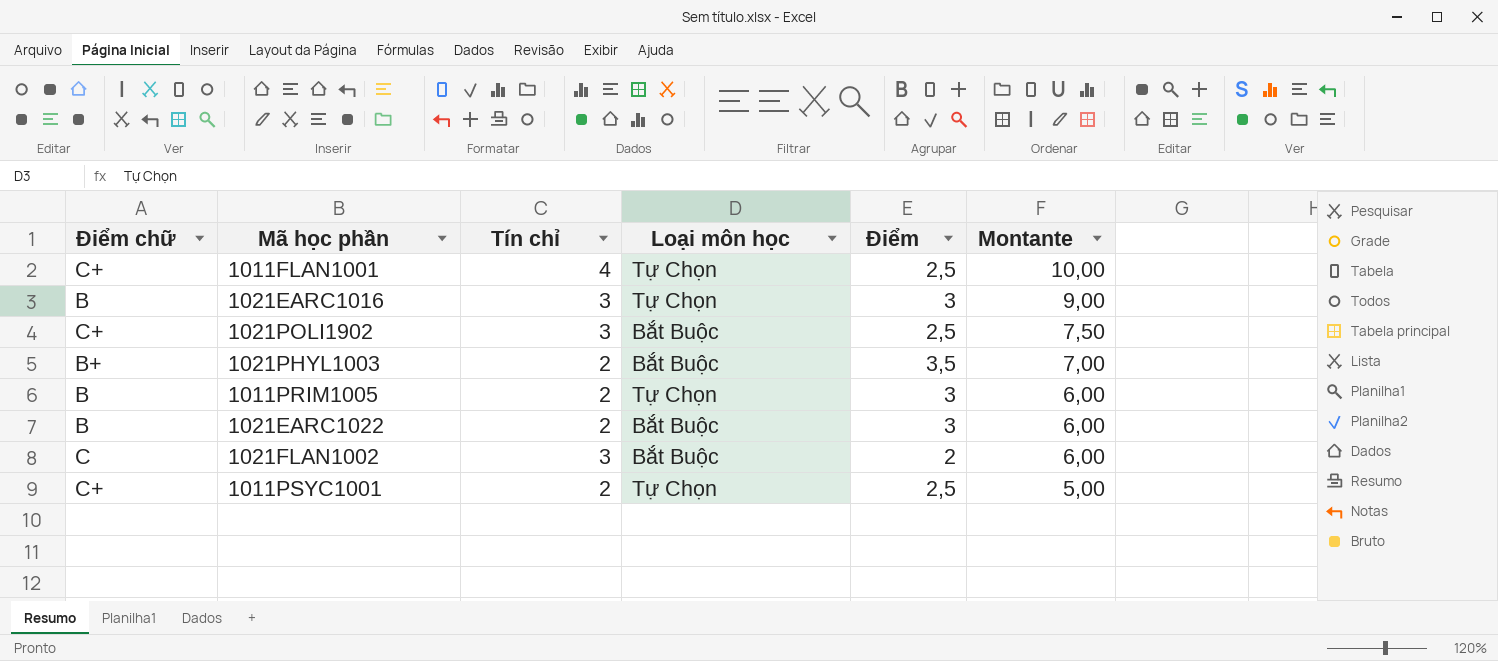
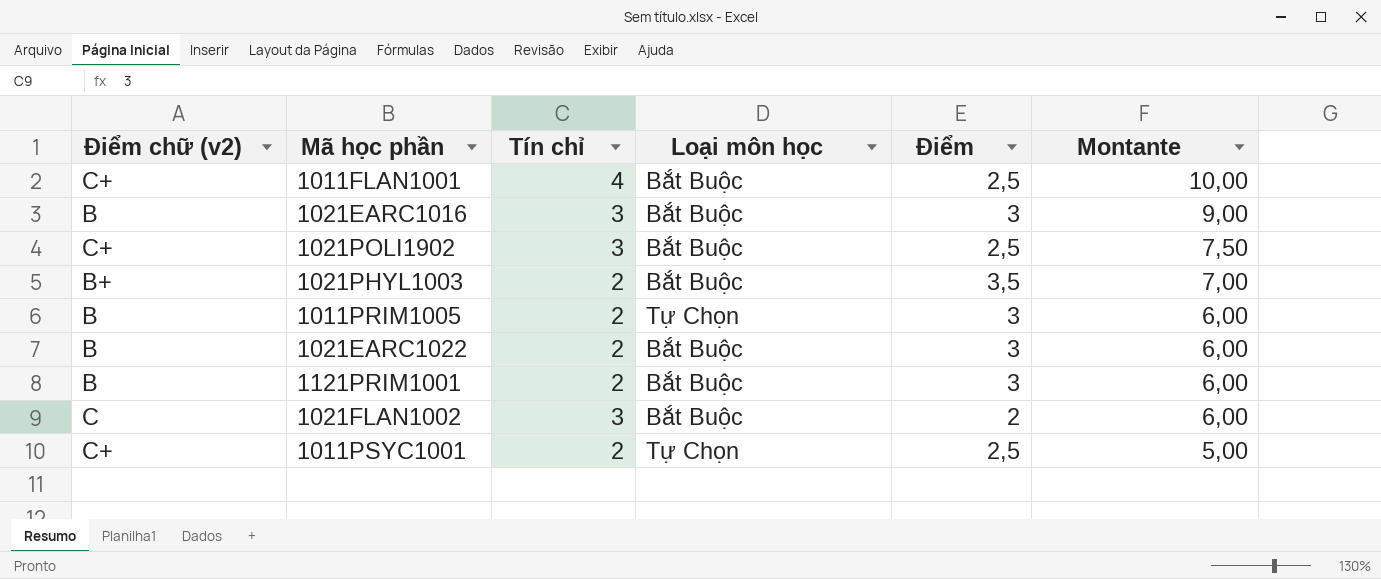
column name: Điểm chữ -> Điểm chữ (v2)
1011FLAN1001 | Loại môn học: Tự Chọn -> Bắt Buộc
1021EARC1016 | Loại môn học: Tự Chọn -> Bắt Buộc
row 1121PRIM1001: none -> B | 2 | Bắt Buộc | 3 | 6,00

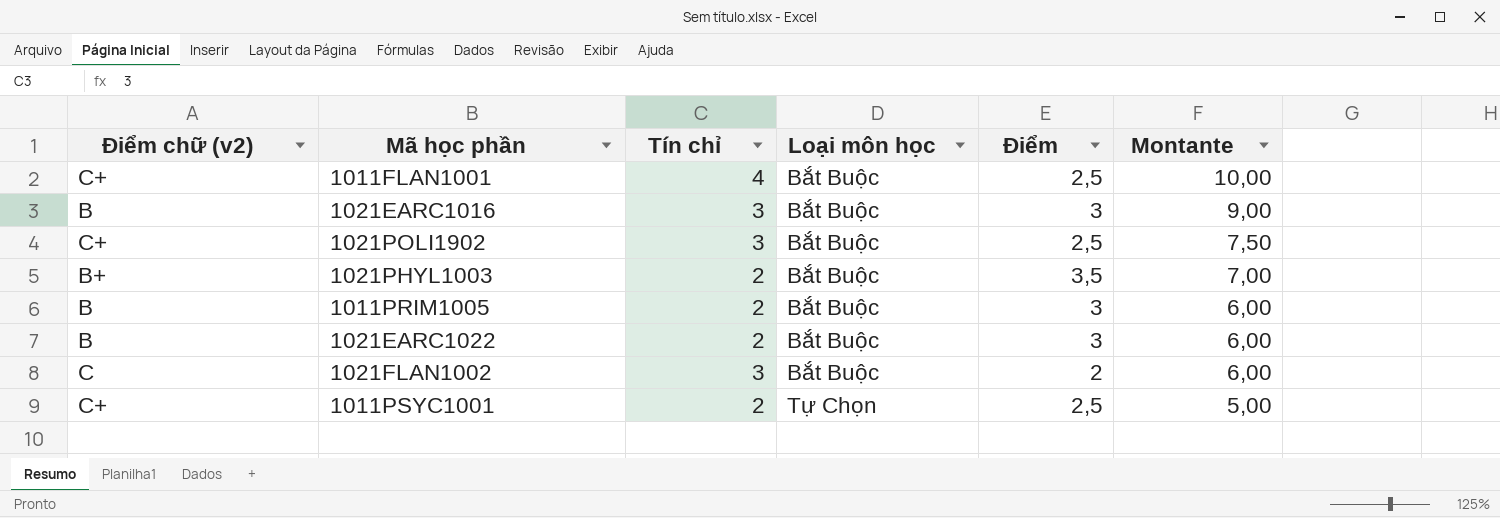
row 1121PRIM1001: B | 2 | Bắt Buộc | 3 | 6,00 -> none
1011PRIM1005 | Loại môn học: Tự Chọn -> Bắt Buộc

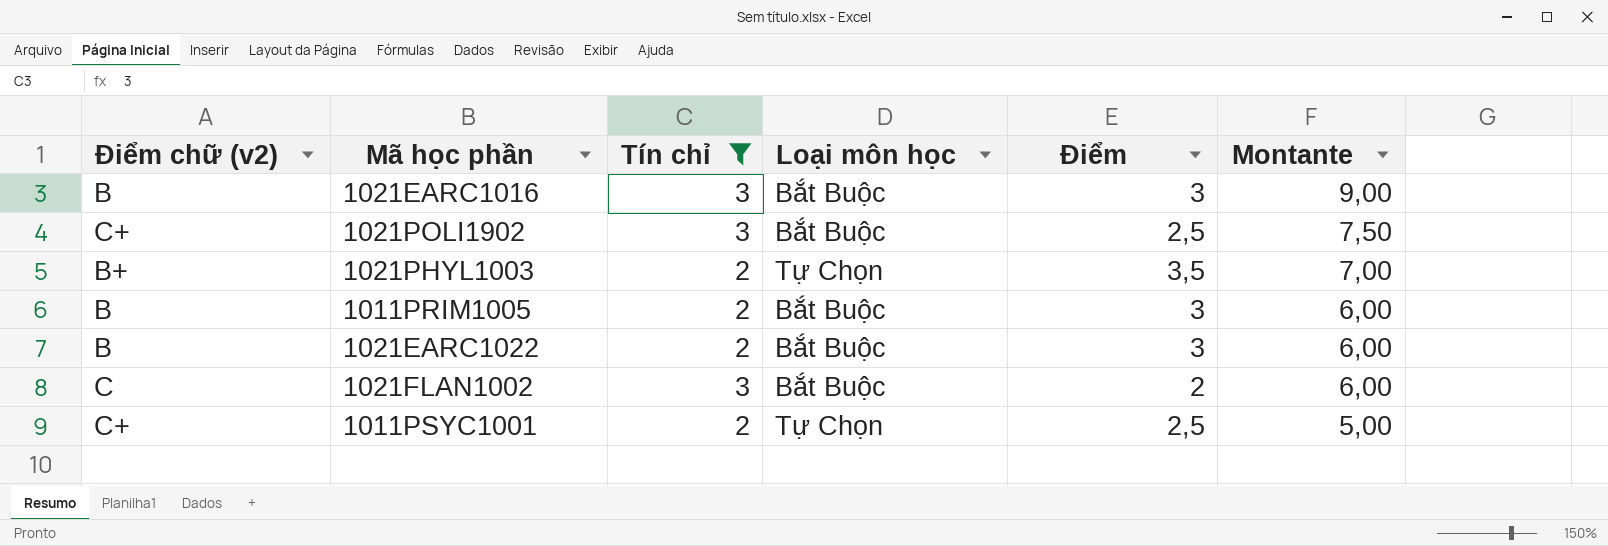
filter: none -> Tín chỉ != 4
1021PHYL1003 | Loại môn học: Bắt Buộc -> Tự Chọn

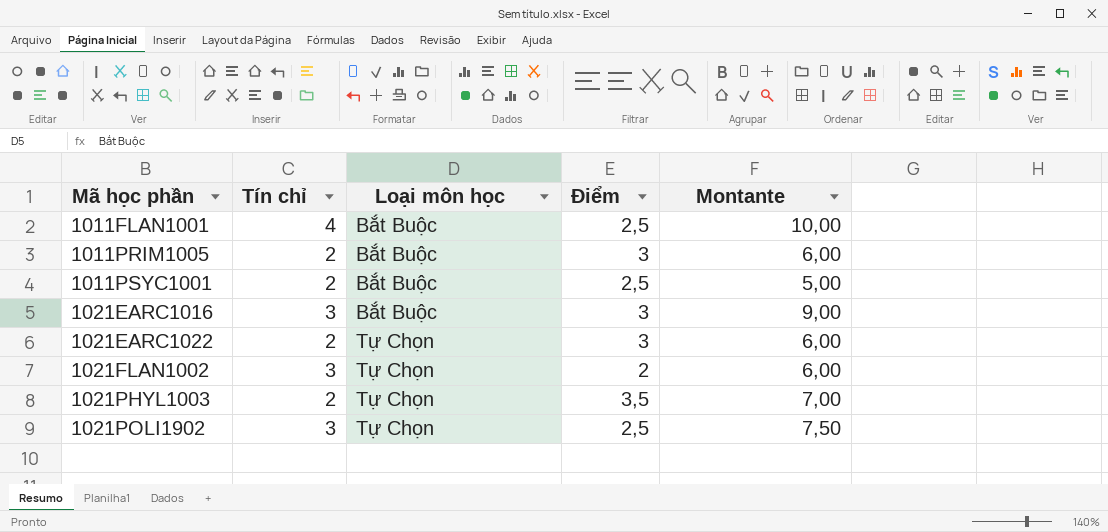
filter: Tín chỉ != 4 -> none
row order: Montante descending -> Mã học phần ascending
column Điểm chữ (v2) | position: 1 -> none
1011PSYC1001 | Loại môn học: Tự Chọn -> Bắt Buộc
1021EARC1022 | Loại môn học: Bắt Buộc -> Tự Chọn
1021FLAN1002 | Loại môn học: Bắt Buộc -> Tự Chọn
1021POLI1902 | Loại môn học: Bắt Buộc -> Tự Chọn

